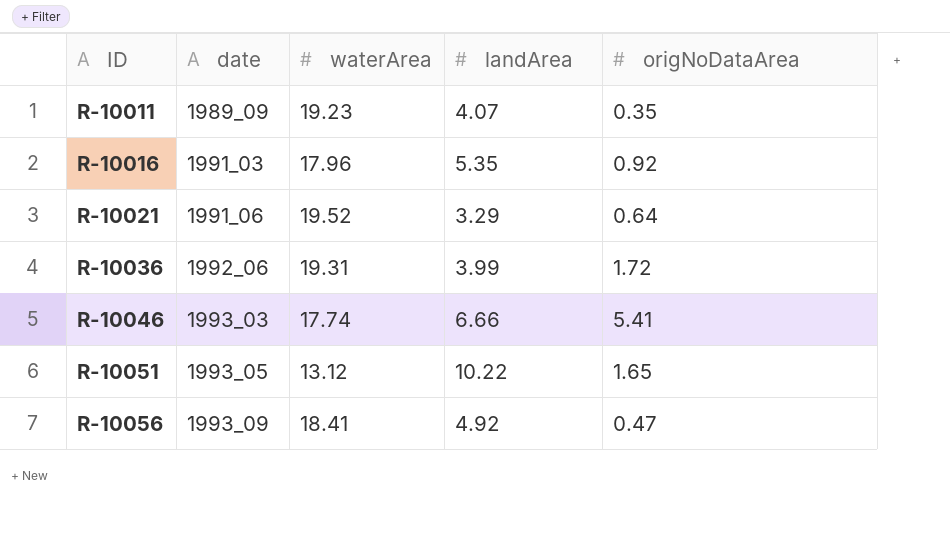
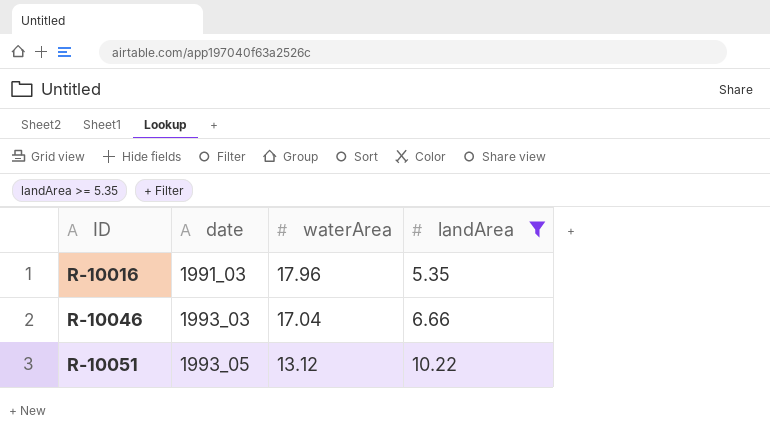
filter: none -> landArea >= 5.35
column origNoDataArea | position: 5 -> none
R-10046 | waterArea: 17.74 -> 17.04

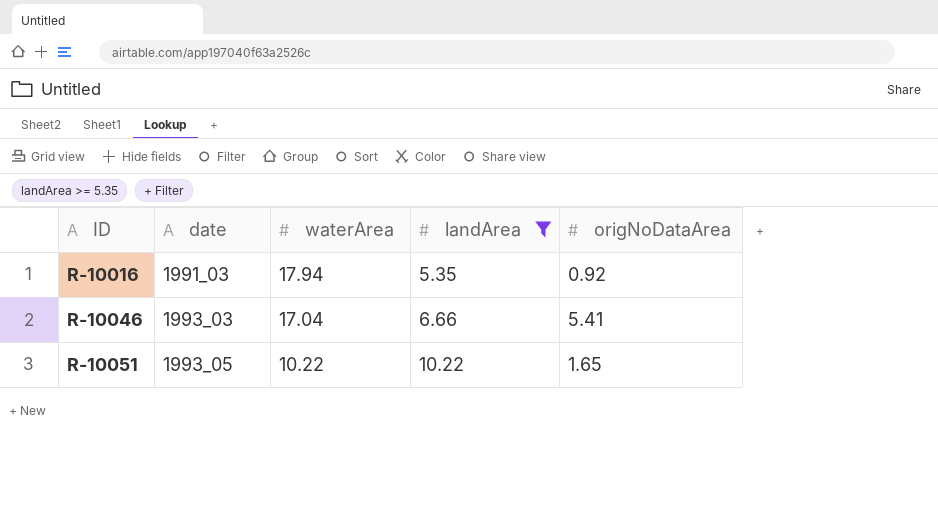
column origNoDataArea | position: none -> 5
R-10016 | waterArea: 17.96 -> 17.94
R-10051 | waterArea: 13.12 -> 10.22

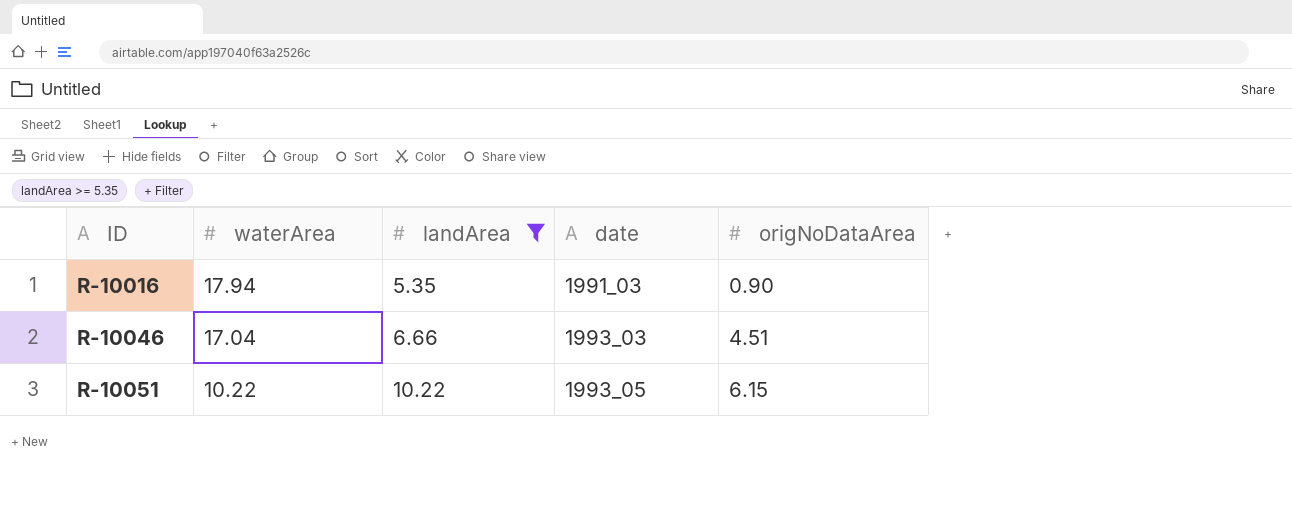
column date | position: 2 -> 4
R-10016 | origNoDataArea: 0.92 -> 0.90
R-10046 | origNoDataArea: 5.41 -> 4.51
R-10051 | origNoDataArea: 1.65 -> 6.15

